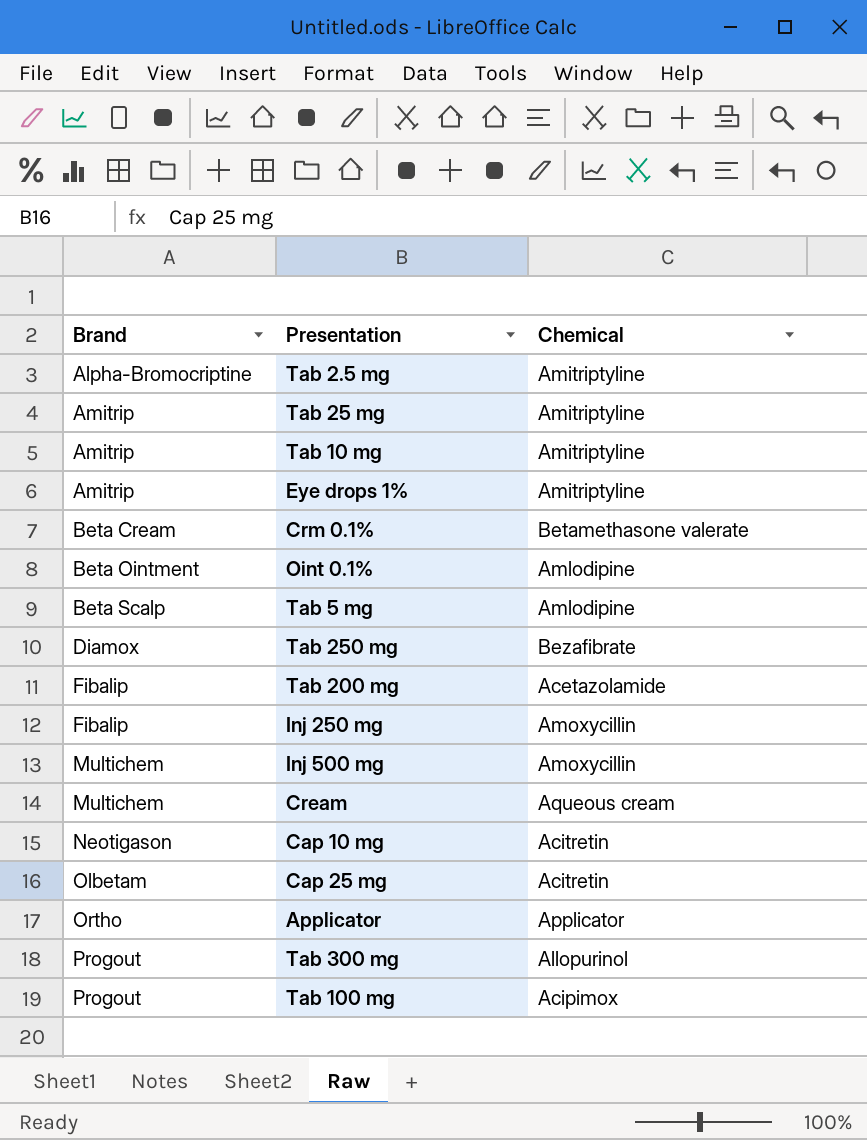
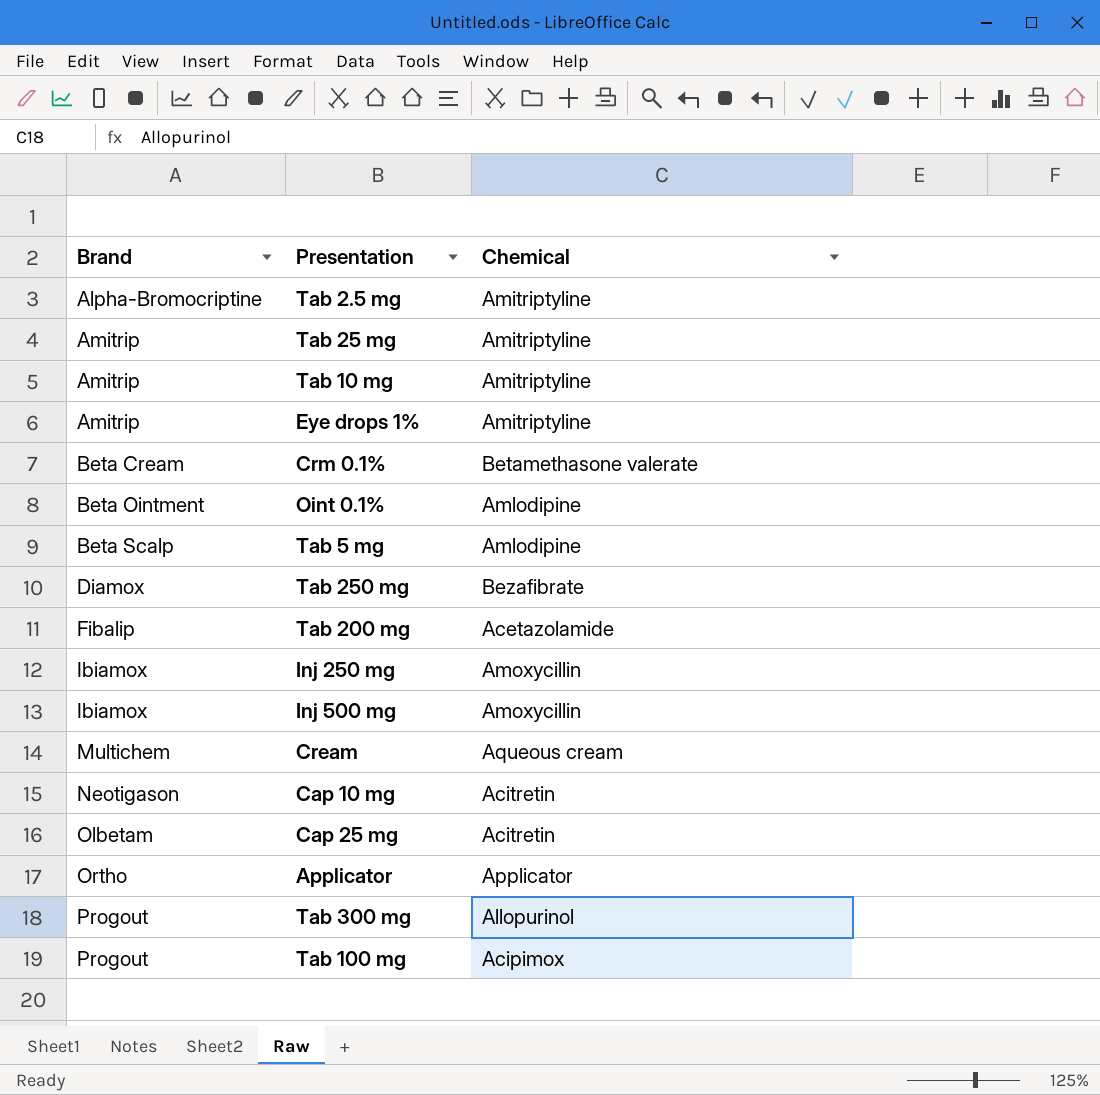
Inj 250 mg | Brand: Fibalip -> Ibiamox
Inj 500 mg | Brand: Multichem -> Ibiamox

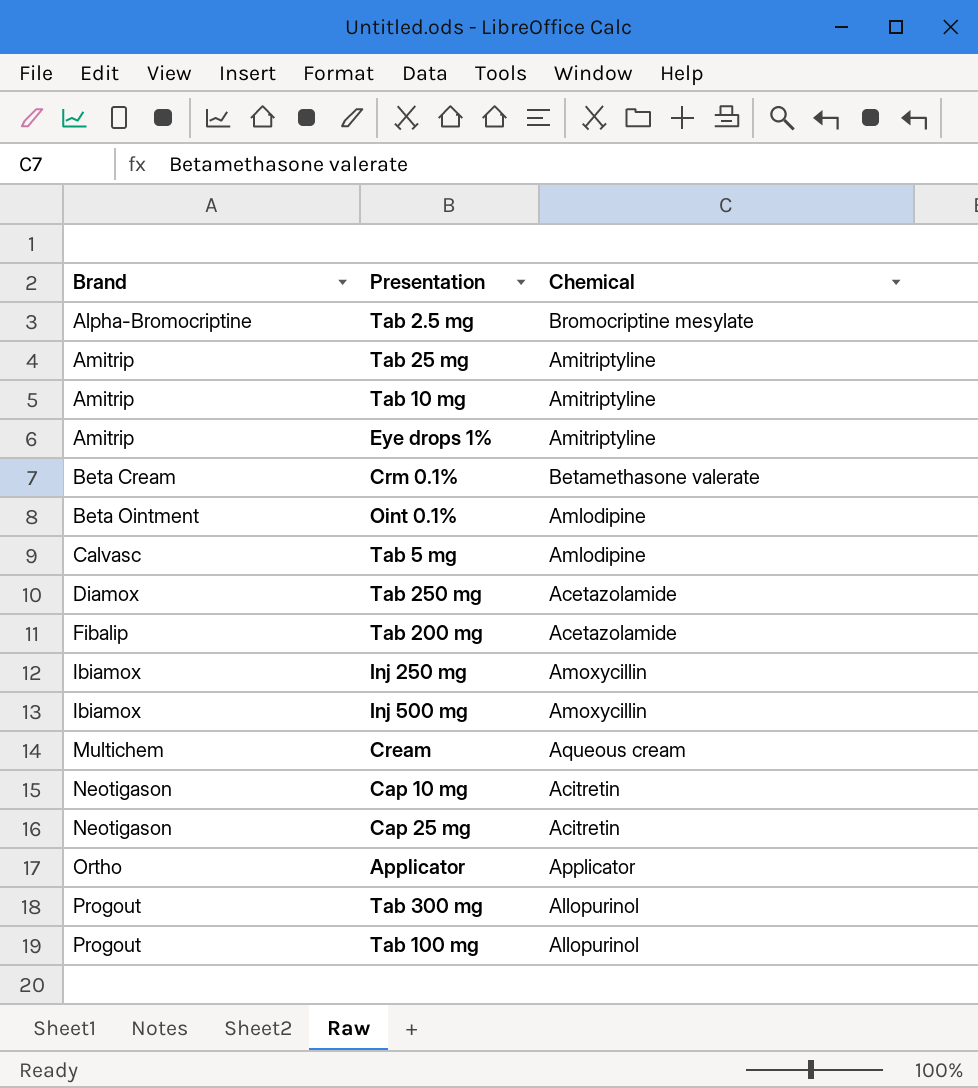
Tab 2.5 mg | Chemical: Amitriptyline -> Bromocriptine mesylate
Tab 5 mg | Brand: Beta Scalp -> Calvasc
Tab 250 mg | Chemical: Bezafibrate -> Acetazolamide
Cap 25 mg | Brand: Olbetam -> Neotigason
Tab 100 mg | Chemical: Acipimox -> Allopurinol

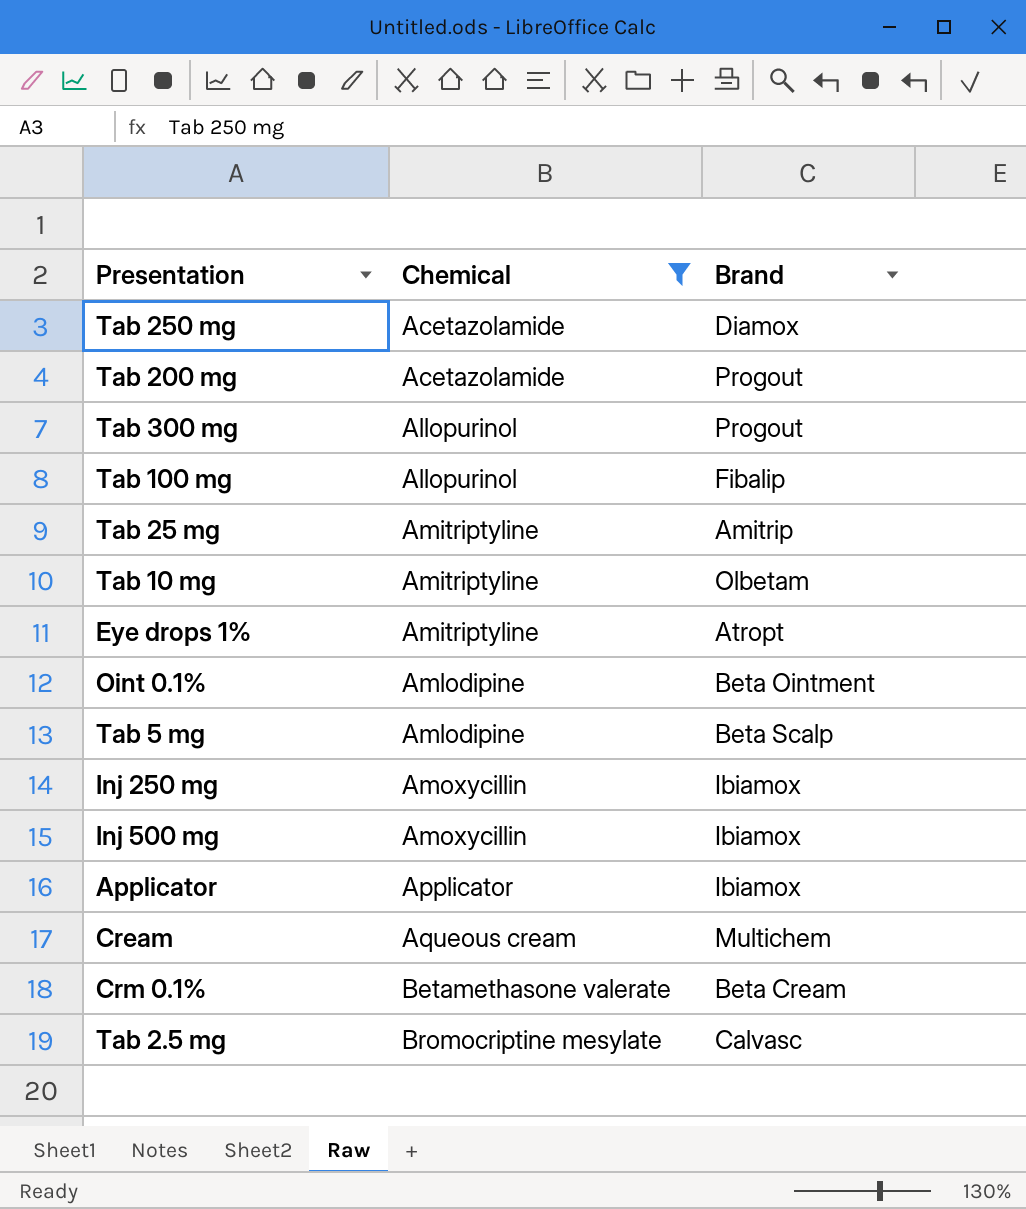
filter: none -> Chemical != Acitretin
row order: Brand ascending -> Chemical ascending
column Brand | position: 1 -> 3
Tab 200 mg | Brand: Fibalip -> Progout
Tab 100 mg | Brand: Progout -> Fibalip
Tab 10 mg | Brand: Amitrip -> Olbetam
Eye drops 1% | Brand: Amitrip -> Atropt
Tab 5 mg | Brand: Calvasc -> Beta Scalp
Applicator | Brand: Ortho -> Ibiamox
Tab 2.5 mg | Brand: Alpha-Bromocriptine -> Calvasc

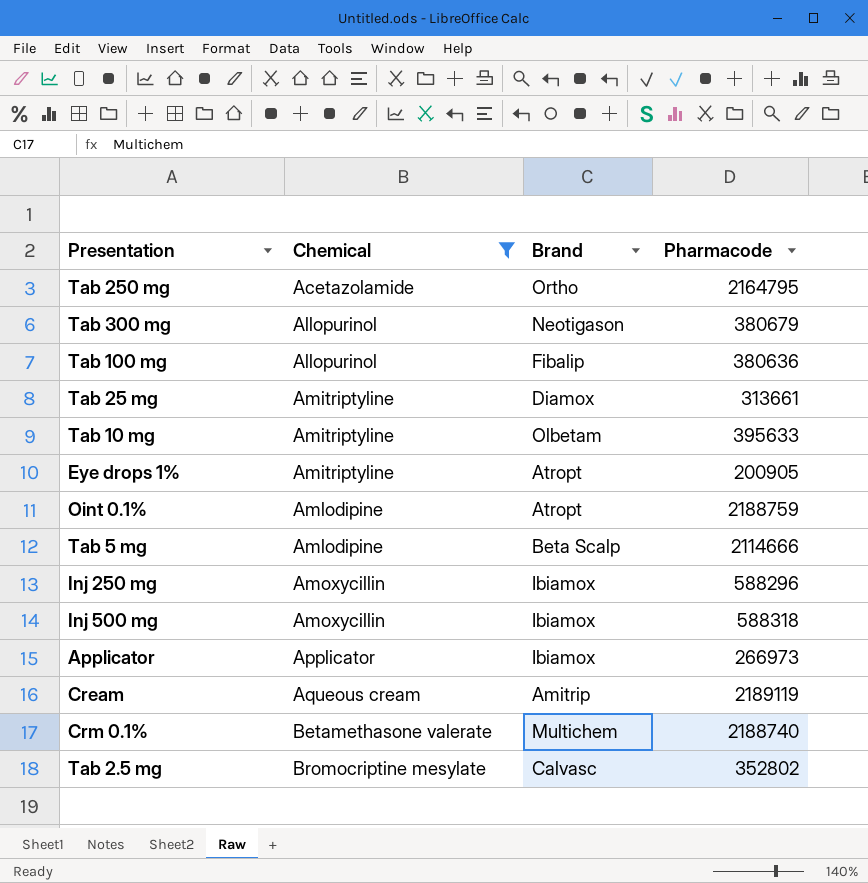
column Pharmacode | position: none -> 4
row Tab 200 mg: Acetazolamide | Progout -> none
Tab 250 mg | Brand: Diamox -> Ortho
Tab 300 mg | Brand: Progout -> Neotigason
Tab 25 mg | Brand: Amitrip -> Diamox
Oint 0.1% | Brand: Beta Ointment -> Atropt
Cream | Brand: Multichem -> Amitrip
Crm 0.1% | Brand: Beta Cream -> Multichem

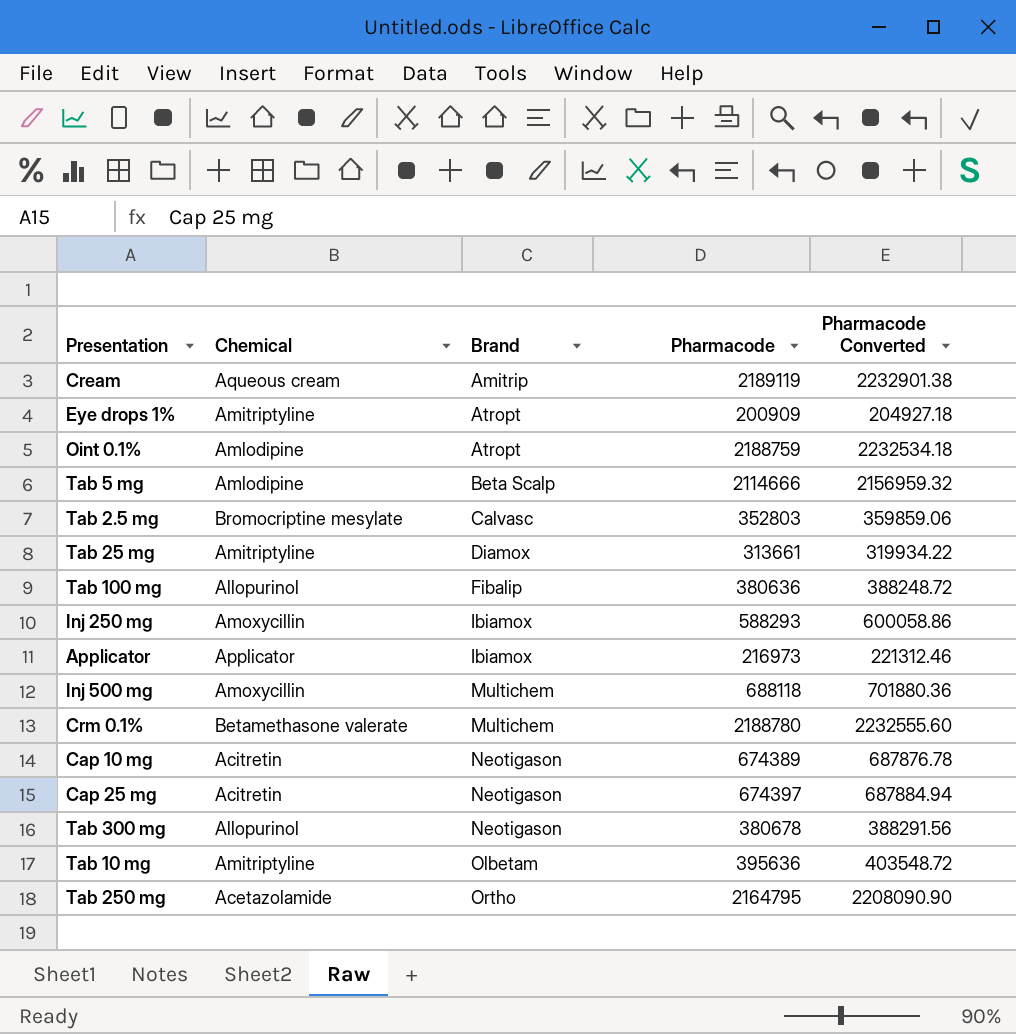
filter: Chemical != Acitretin -> none
row order: Chemical ascending -> Brand ascending
column Pharmacode Converted | formula: none -> [Pharmacode] * 1.02
Eye drops 1% | Pharmacode: 200905 -> 200909
Tab 2.5 mg | Pharmacode: 352802 -> 352803
Inj 250 mg | Pharmacode: 588296 -> 588293
Applicator | Pharmacode: 266973 -> 216973
Inj 500 mg | Brand: Ibiamox -> Multichem
Inj 500 mg | Pharmacode: 588318 -> 688118
Crm 0.1% | Pharmacode: 2188740 -> 2188780
Tab 300 mg | Pharmacode: 380679 -> 380678
Tab 10 mg | Pharmacode: 395633 -> 395636

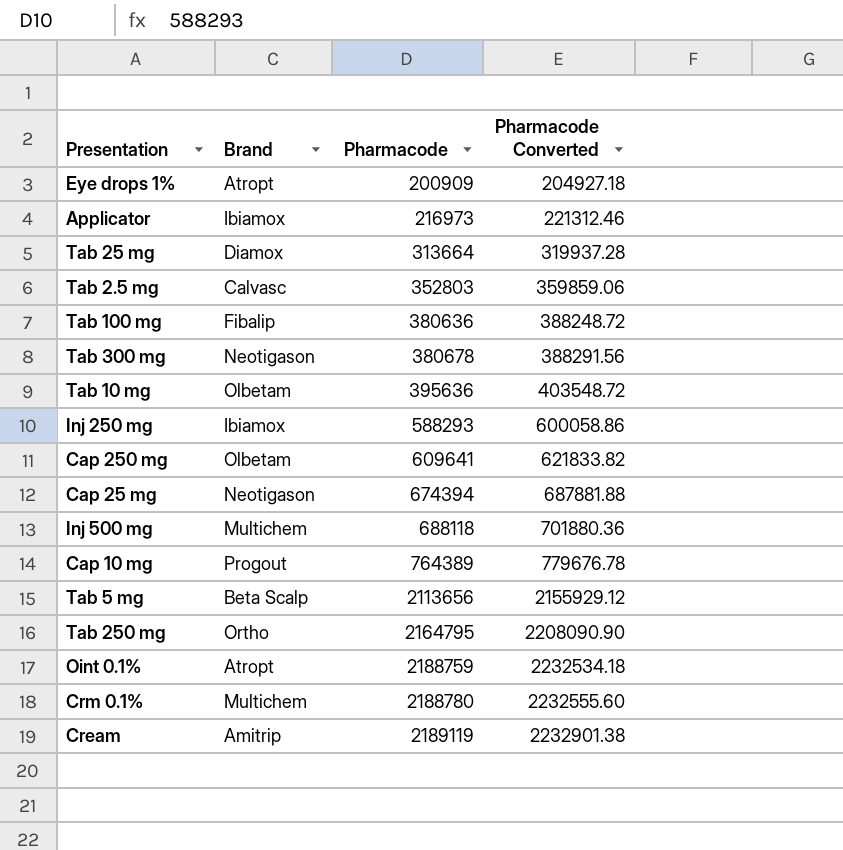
row order: Brand ascending -> Pharmacode ascending
column Chemical | position: 2 -> none
Tab 25 mg | Pharmacode: 313661 -> 313664
Tab 25 mg | Pharmacode Converted: 319934.22 -> 319937.28
row Cap 250 mg: none -> Olbetam | 609641 | 621833.82
Cap 25 mg | Pharmacode: 674397 -> 674394
Cap 25 mg | Pharmacode Converted: 687884.94 -> 687881.88
Cap 10 mg | Brand: Neotigason -> Progout
Cap 10 mg | Pharmacode: 674389 -> 764389
Cap 10 mg | Pharmacode Converted: 687876.78 -> 779676.78
Tab 5 mg | Pharmacode: 2114666 -> 2113656
Tab 5 mg | Pharmacode Converted: 2156959.32 -> 2155929.12

